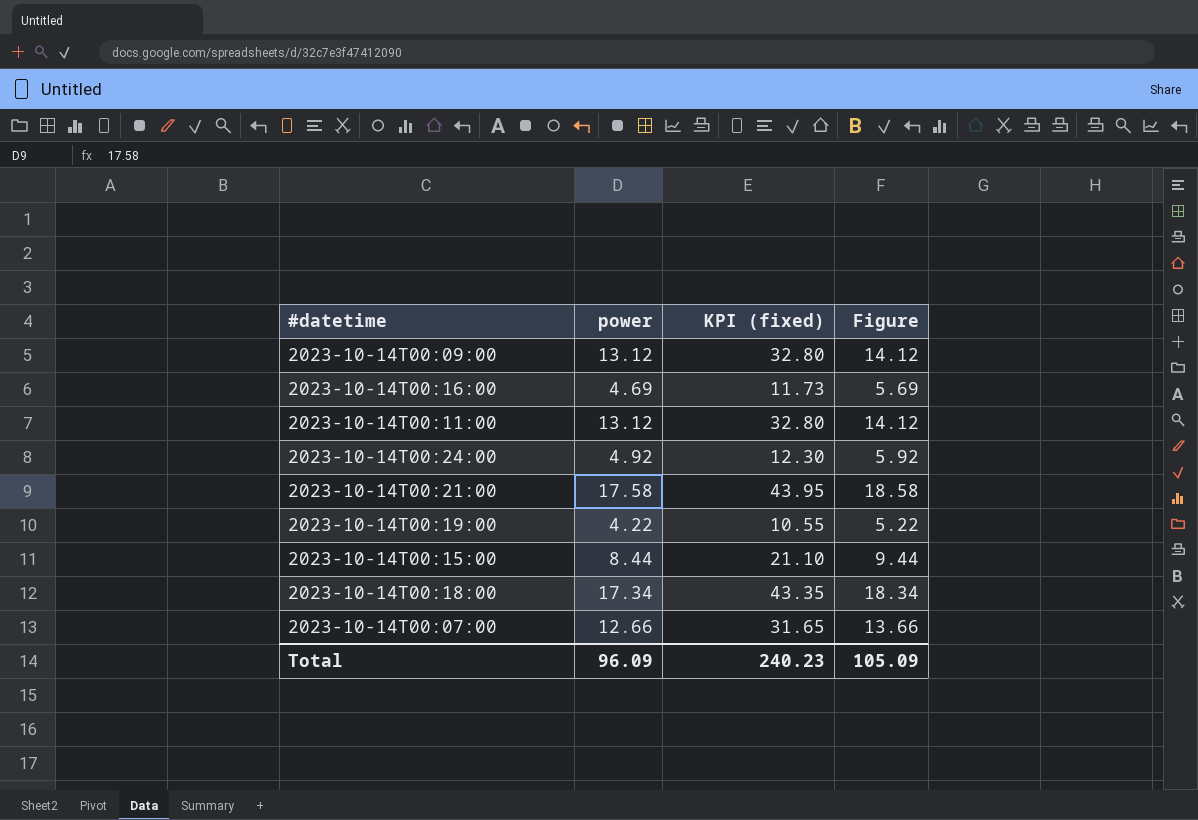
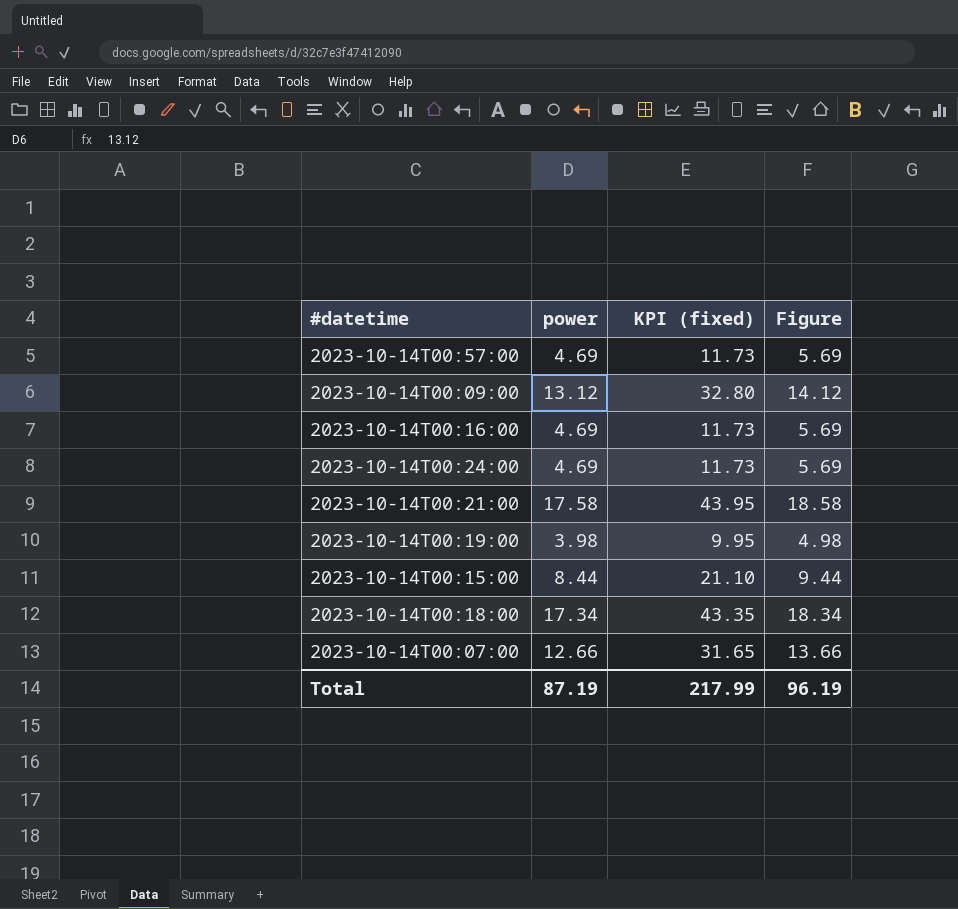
row 2023-10-14T00:11:00: 13.12 | 32.80 | 14.12 -> none
row 2023-10-14T00:57:00: none -> 4.69 | 11.73 | 5.69
2023-10-14T00:24:00 | power: 4.92 -> 4.69
2023-10-14T00:24:00 | KPI (fixed): 12.30 -> 11.73
2023-10-14T00:24:00 | Figure: 5.92 -> 5.69
2023-10-14T00:19:00 | power: 4.22 -> 3.98
2023-10-14T00:19:00 | KPI (fixed): 10.55 -> 9.95
2023-10-14T00:19:00 | Figure: 5.22 -> 4.98
Total | power: 96.09 -> 87.19
Total | KPI (fixed): 240.23 -> 217.99
Total | Figure: 105.09 -> 96.19

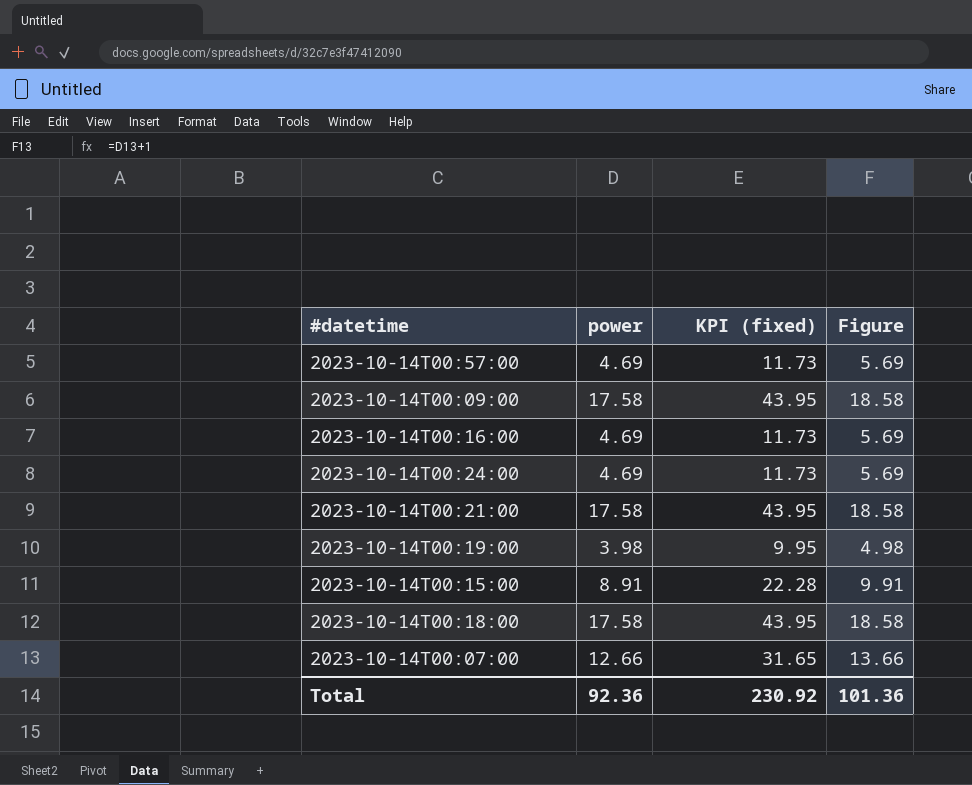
2023-10-14T00:09:00 | power: 13.12 -> 17.58
2023-10-14T00:09:00 | KPI (fixed): 32.80 -> 43.95
2023-10-14T00:09:00 | Figure: 14.12 -> 18.58
2023-10-14T00:15:00 | power: 8.44 -> 8.91
2023-10-14T00:15:00 | KPI (fixed): 21.10 -> 22.28
2023-10-14T00:15:00 | Figure: 9.44 -> 9.91
2023-10-14T00:18:00 | power: 17.34 -> 17.58
2023-10-14T00:18:00 | KPI (fixed): 43.35 -> 43.95
2023-10-14T00:18:00 | Figure: 18.34 -> 18.58
Total | power: 87.19 -> 92.36
Total | KPI (fixed): 217.99 -> 230.92
Total | Figure: 96.19 -> 101.36

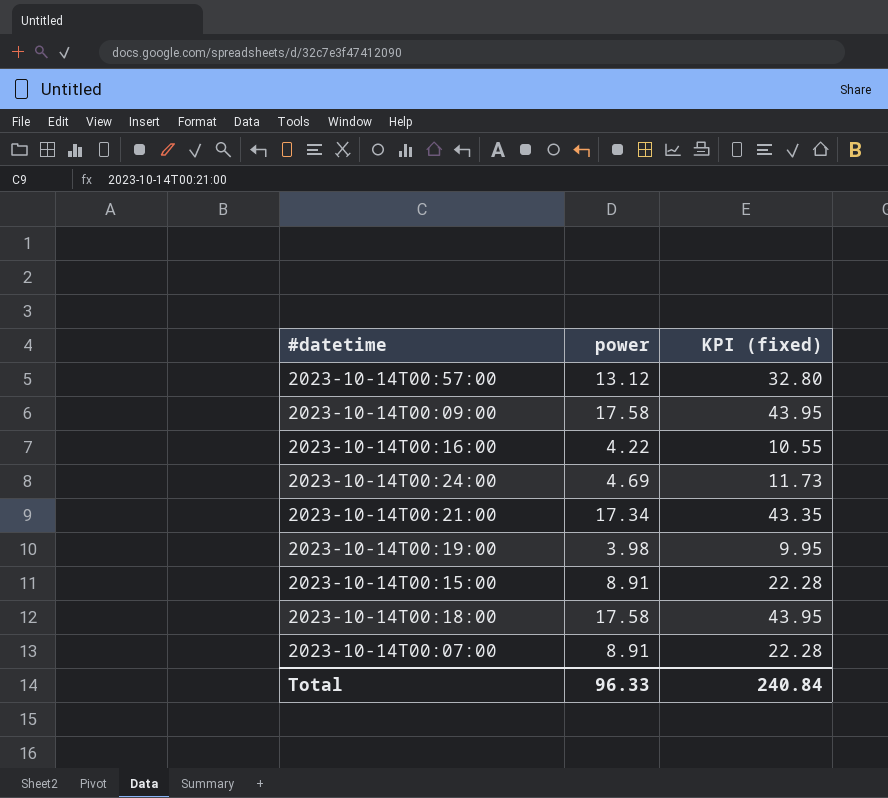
column Figure | formula: [power] + 1 -> none
2023-10-14T00:57:00 | power: 4.69 -> 13.12
2023-10-14T00:57:00 | KPI (fixed): 11.73 -> 32.80
2023-10-14T00:16:00 | power: 4.69 -> 4.22
2023-10-14T00:16:00 | KPI (fixed): 11.73 -> 10.55
2023-10-14T00:21:00 | power: 17.58 -> 17.34
2023-10-14T00:21:00 | KPI (fixed): 43.95 -> 43.35
2023-10-14T00:07:00 | power: 12.66 -> 8.91
2023-10-14T00:07:00 | KPI (fixed): 31.65 -> 22.28
Total | power: 92.36 -> 96.33
Total | KPI (fixed): 230.92 -> 240.84

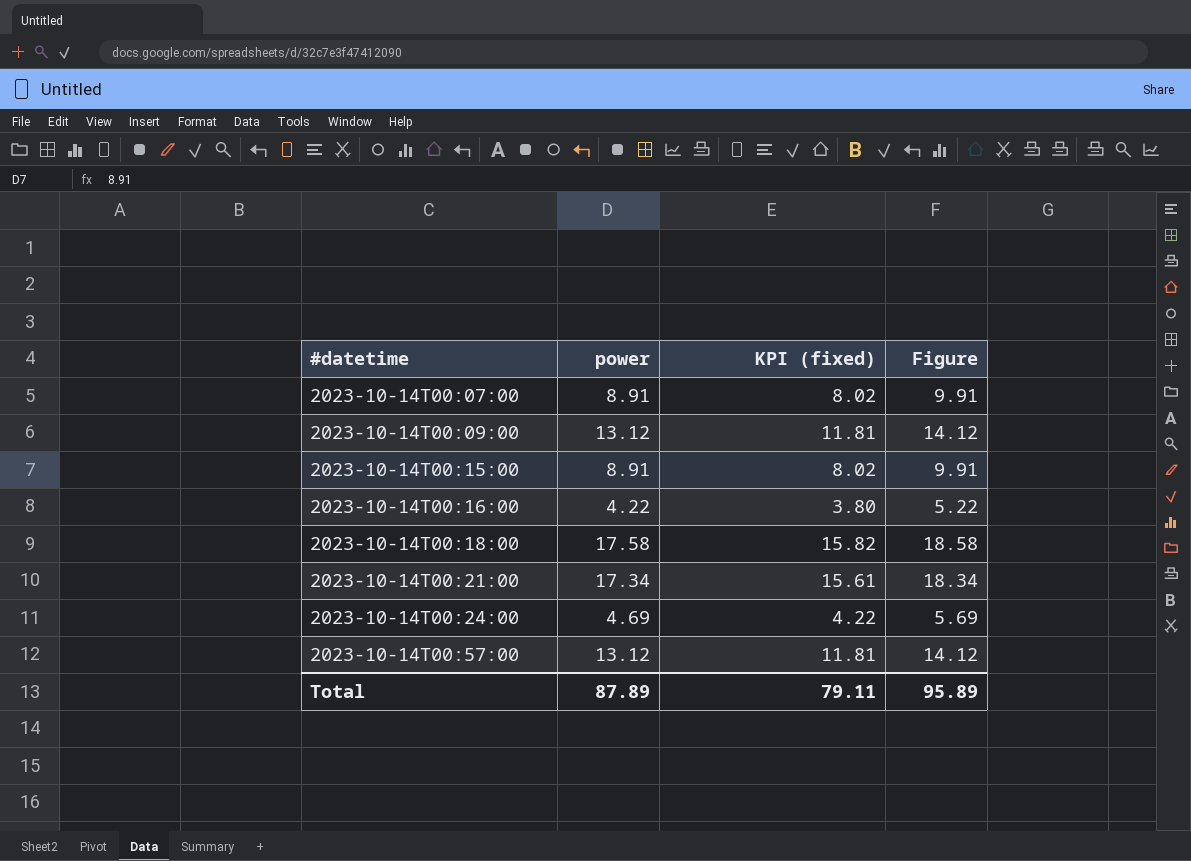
row order: none -> #datetime ascending
column KPI (fixed) | formula: [power] * 2.5 -> [power] * 0.9
column Figure | formula: none -> [power] + 1
row 2023-10-14T00:19:00: 3.98 | 9.95 -> none
2023-10-14T00:09:00 | power: 17.58 -> 13.12
Total | power: 96.33 -> 87.89
Total | KPI (fixed): 240.84 -> 79.11

